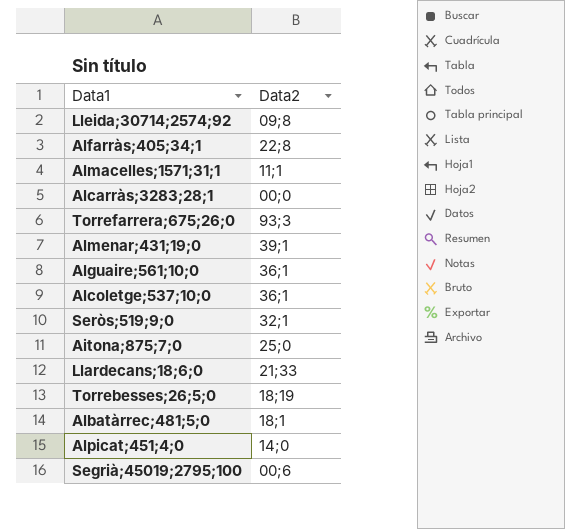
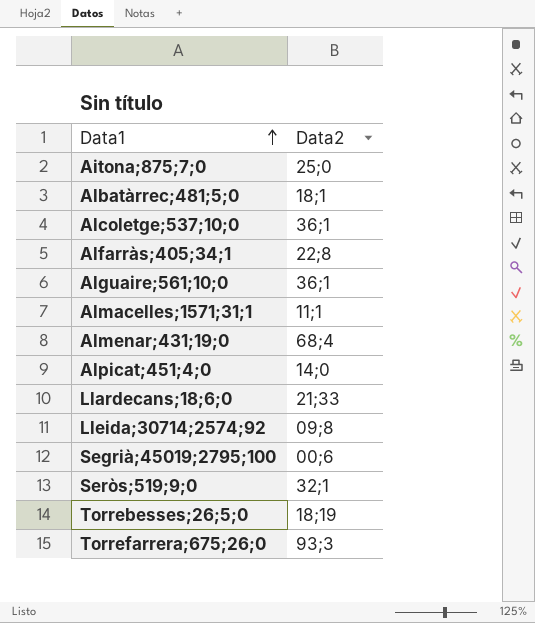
row order: none -> Data1 ascending
row Alcarràs;3283;28;1: 00;0 -> none
Almenar;431;19;0 | Data2: 39;1 -> 68;4

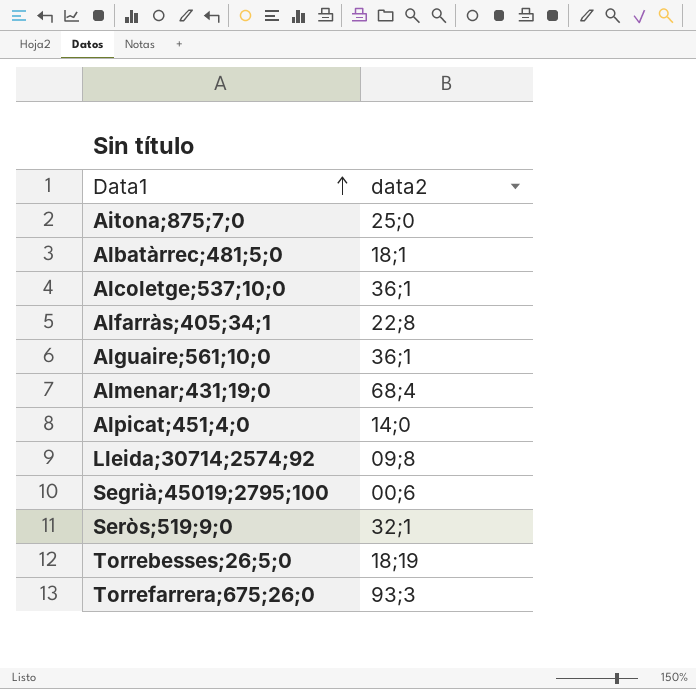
column name: Data2 -> data2
row Almacelles;1571;31;1: 11;1 -> none
row Llardecans;18;6;0: 21;33 -> none

